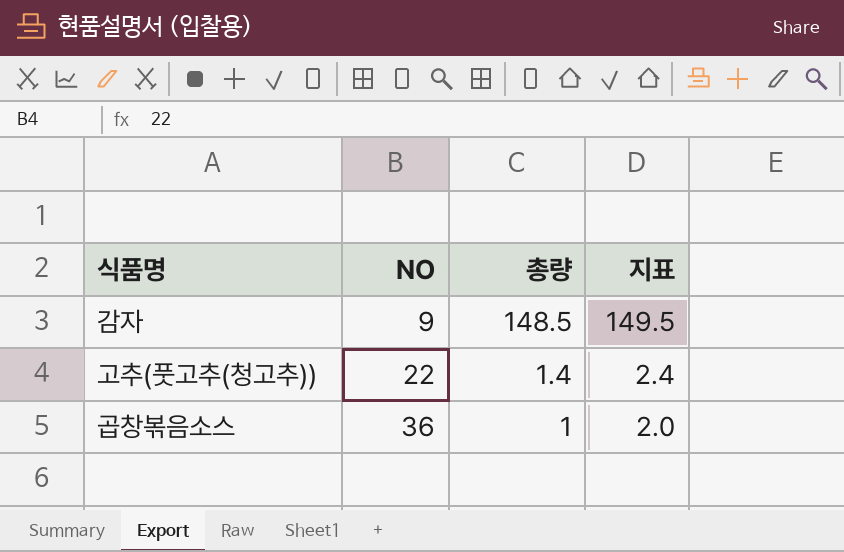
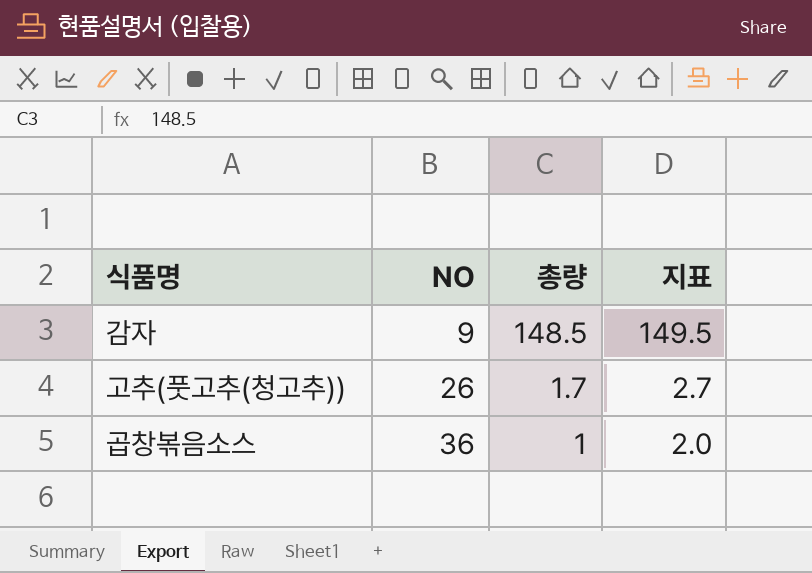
고추(풋고추(청고추)) | NO: 22 -> 26
고추(풋고추(청고추)) | 총량: 1.4 -> 1.7
고추(풋고추(청고추)) | 지표: 2.4 -> 2.7

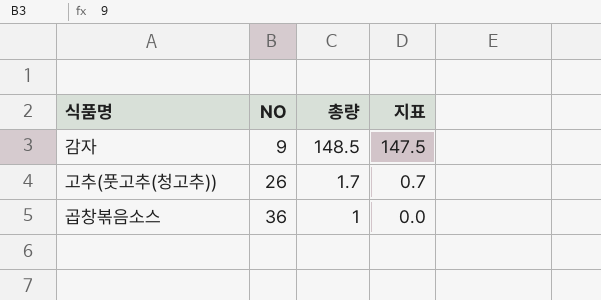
column 지표 | formula: [총량] + 1 -> [총량] - 1

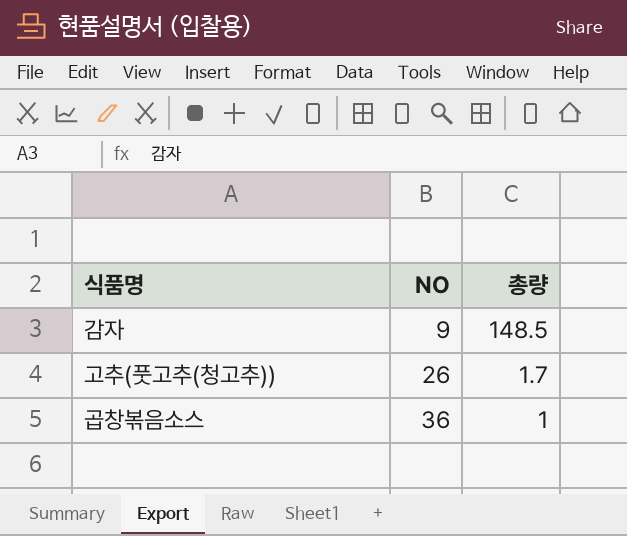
column 지표 | formula: [총량] - 1 -> none

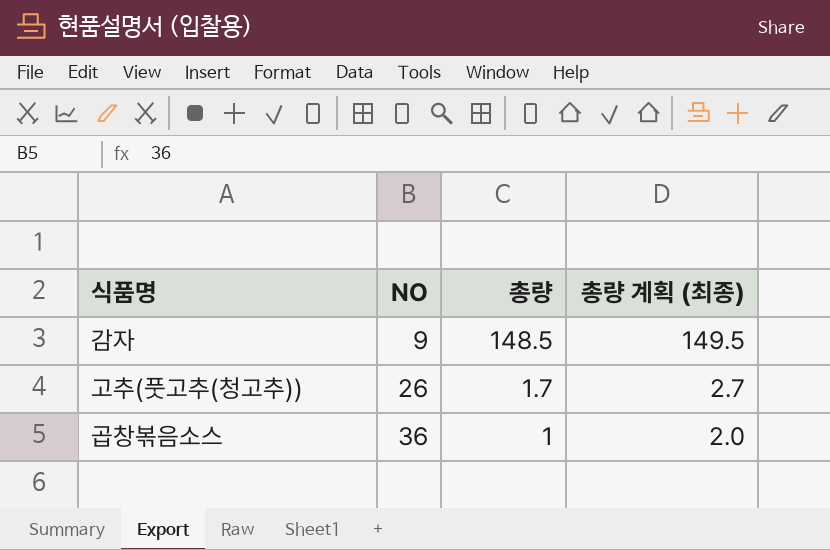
column 총량 계획 (최종) | formula: none -> [총량] + 1

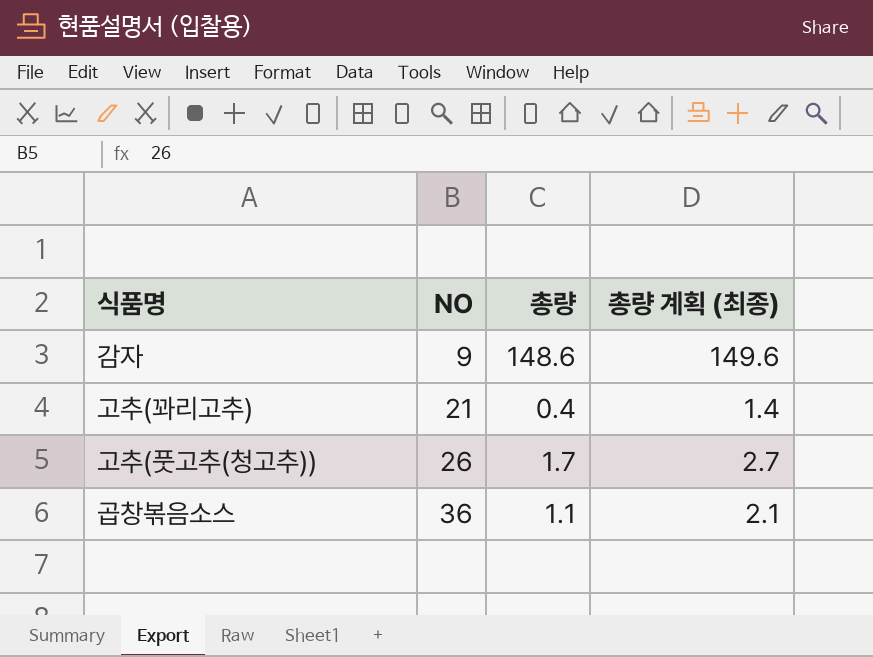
감자 | 총량: 148.5 -> 148.6
감자 | 총량 계획 (최종): 149.5 -> 149.6
row 고추(꽈리고추): none -> 21 | 0.4 | 1.4
곱창볶음소스 | 총량: 1 -> 1.1
곱창볶음소스 | 총량 계획 (최종): 2.0 -> 2.1

